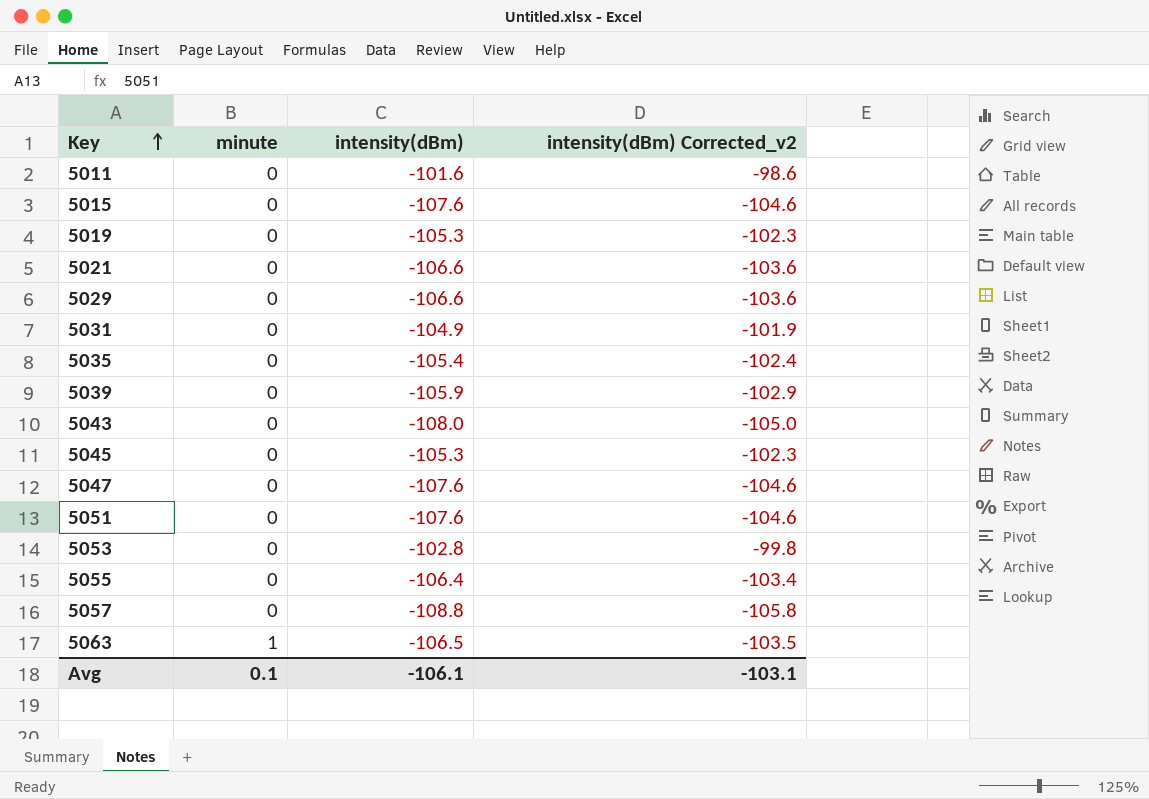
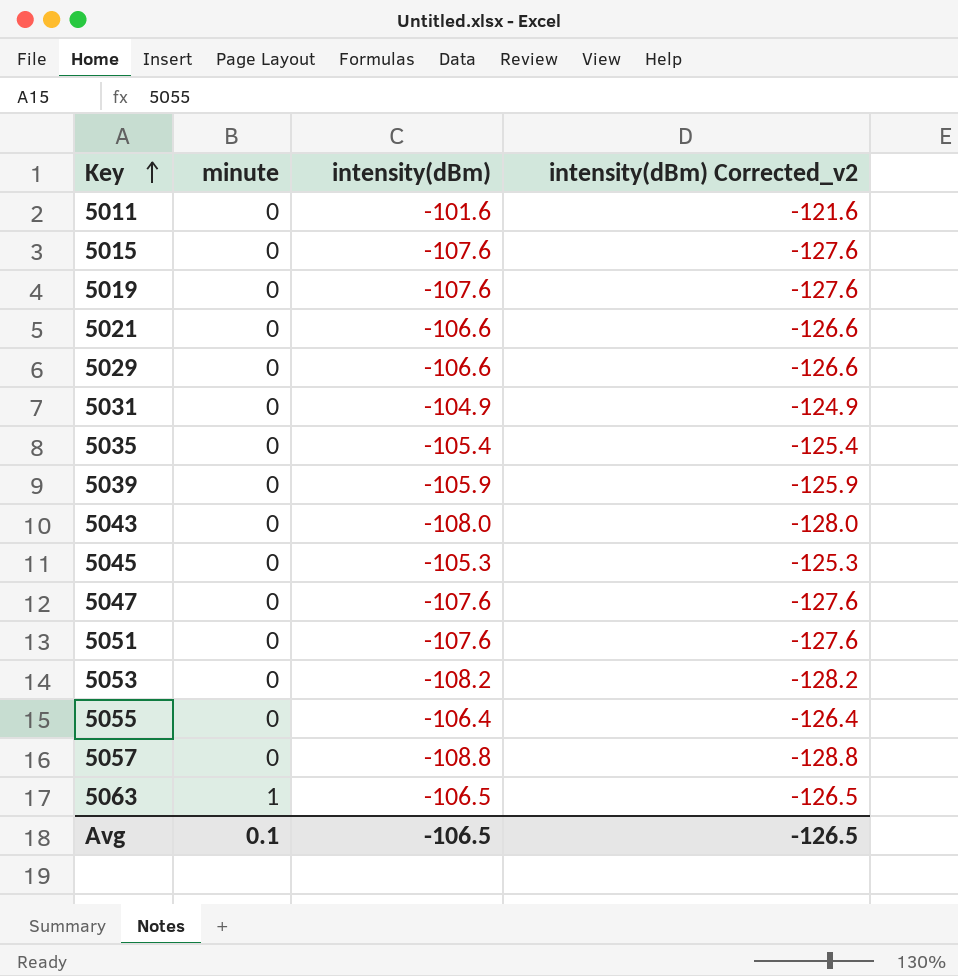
column intensity(dBm) Corrected_v2 | formula: [intensity(dBm)] + 3 -> [intensity(dBm)] - 20
5019 | intensity(dBm): -105.3 -> -107.6
5053 | intensity(dBm): -102.8 -> -108.2
Avg | intensity(dBm): -106.1 -> -106.5
Avg | intensity(dBm) Corrected_v2: -103.1 -> -126.5

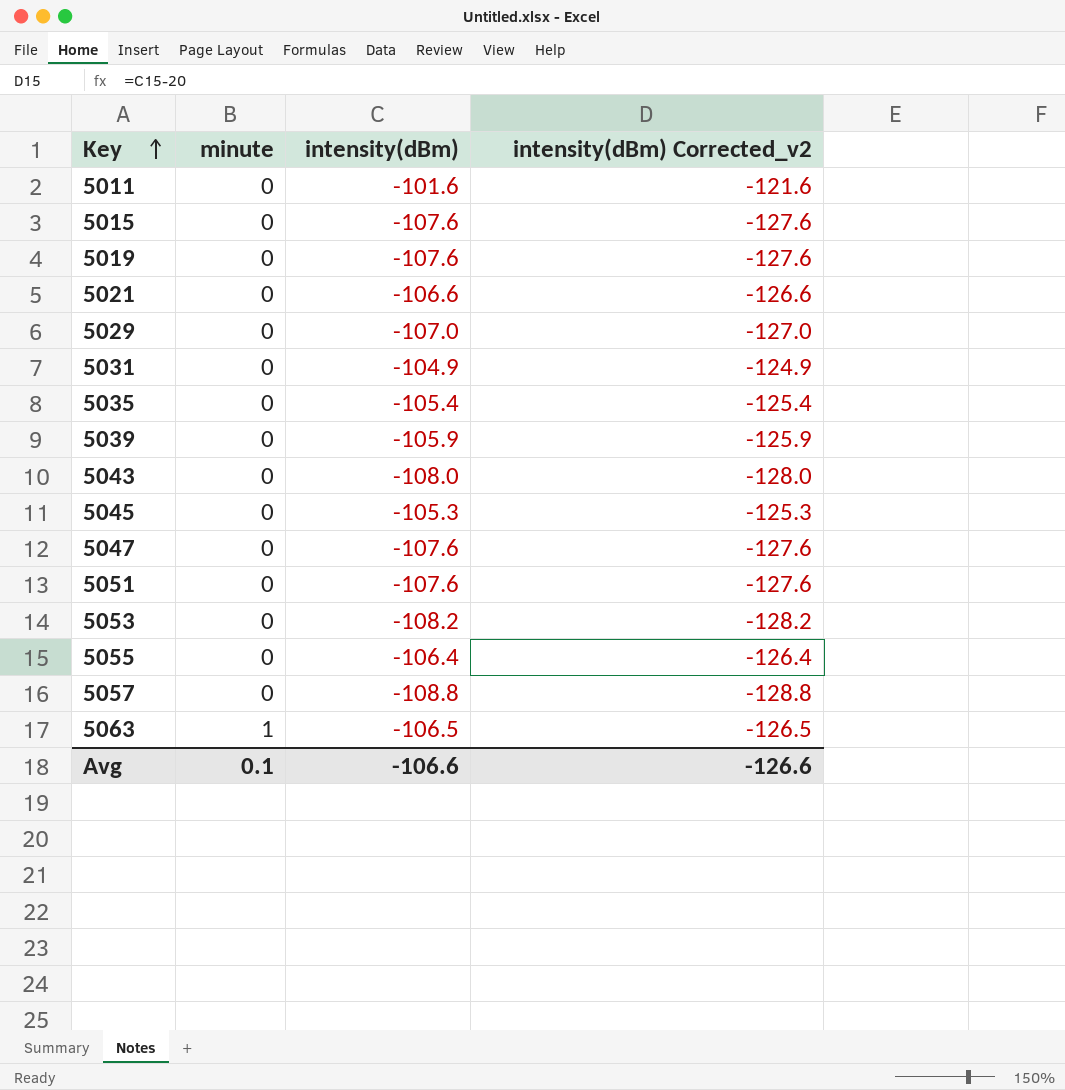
5029 | intensity(dBm): -106.6 -> -107.0
5029 | intensity(dBm) Corrected_v2: -126.6 -> -127.0
Avg | intensity(dBm): -106.5 -> -106.6
Avg | intensity(dBm) Corrected_v2: -126.5 -> -126.6

